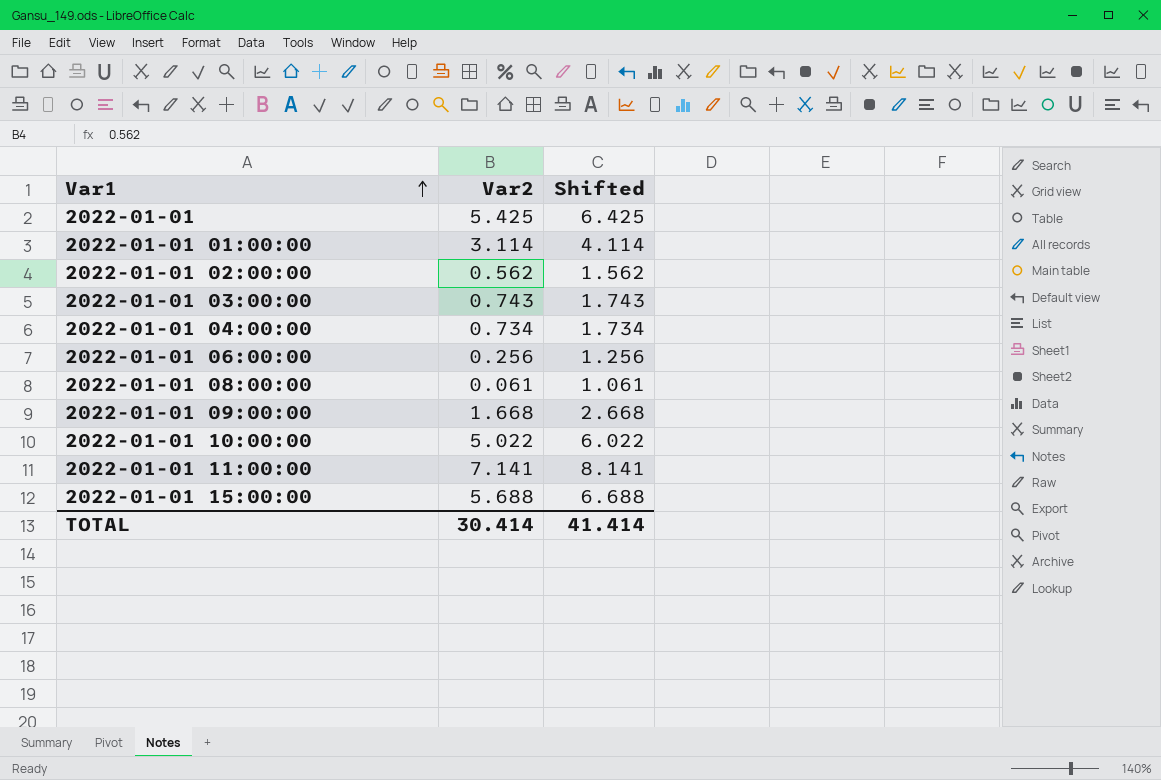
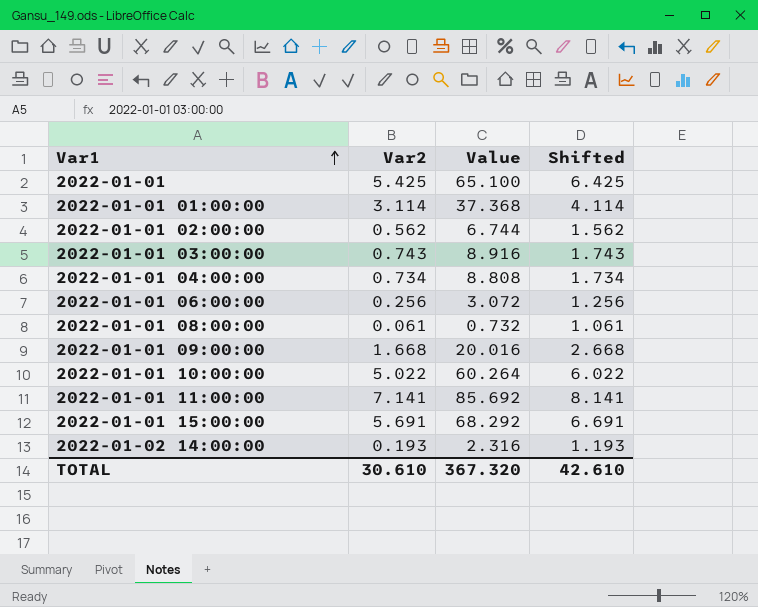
column Value | formula: none -> [Var2] * 12
2022-01-01 15:00:00 | Var2: 5.688 -> 5.691
2022-01-01 15:00:00 | Shifted: 6.688 -> 6.691
row 2022-01-02 14:00:00: none -> 0.193 | 2.316 | 1.193
TOTAL | Var2: 30.414 -> 30.610
TOTAL | Shifted: 41.414 -> 42.610

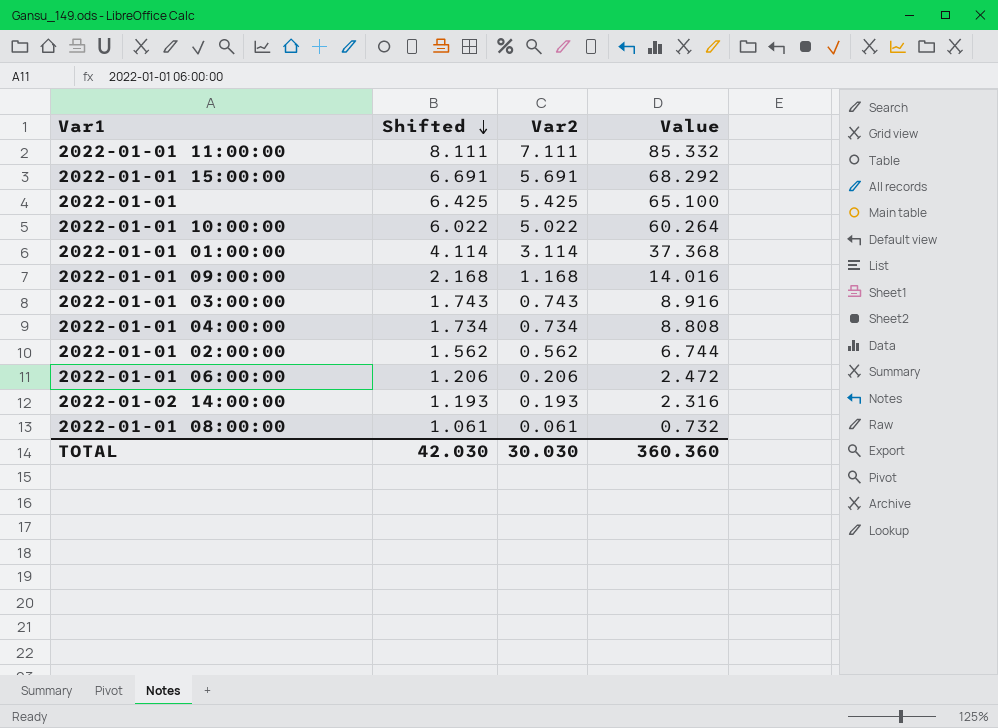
row order: Var1 ascending -> Shifted descending
column Shifted | position: 4 -> 2
2022-01-01 11:00:00 | Shifted: 8.141 -> 8.111
2022-01-01 11:00:00 | Var2: 7.141 -> 7.111
2022-01-01 11:00:00 | Value: 85.692 -> 85.332
2022-01-01 09:00:00 | Shifted: 2.668 -> 2.168
2022-01-01 09:00:00 | Var2: 1.668 -> 1.168
2022-01-01 09:00:00 | Value: 20.016 -> 14.016
2022-01-01 06:00:00 | Shifted: 1.256 -> 1.206
2022-01-01 06:00:00 | Var2: 0.256 -> 0.206
2022-01-01 06:00:00 | Value: 3.072 -> 2.472
TOTAL | Shifted: 42.610 -> 42.030
TOTAL | Var2: 30.610 -> 30.030
TOTAL | Value: 367.320 -> 360.360

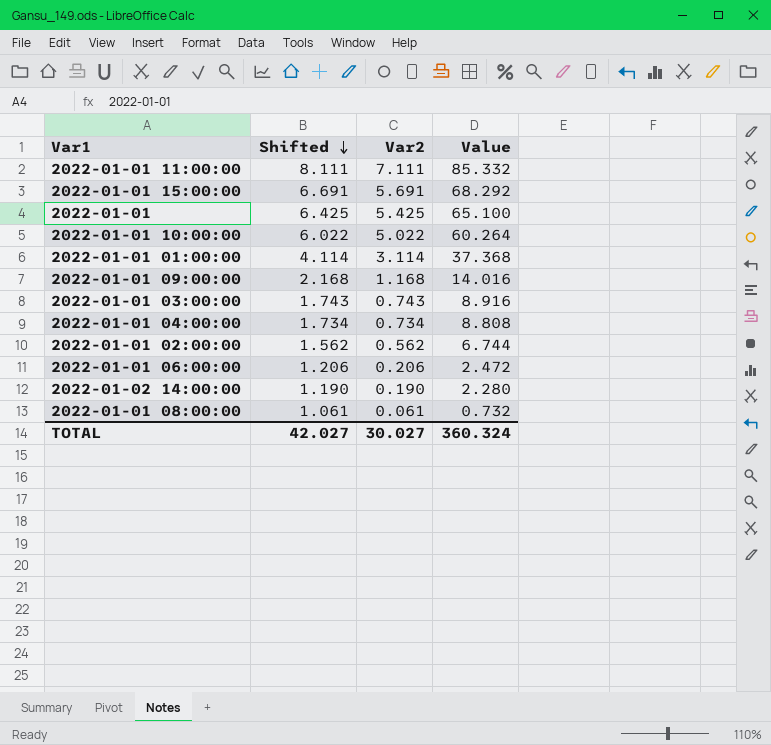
2022-01-02 14:00:00 | Shifted: 1.193 -> 1.190
2022-01-02 14:00:00 | Var2: 0.193 -> 0.190
2022-01-02 14:00:00 | Value: 2.316 -> 2.280
TOTAL | Shifted: 42.030 -> 42.027
TOTAL | Var2: 30.030 -> 30.027
TOTAL | Value: 360.360 -> 360.324

